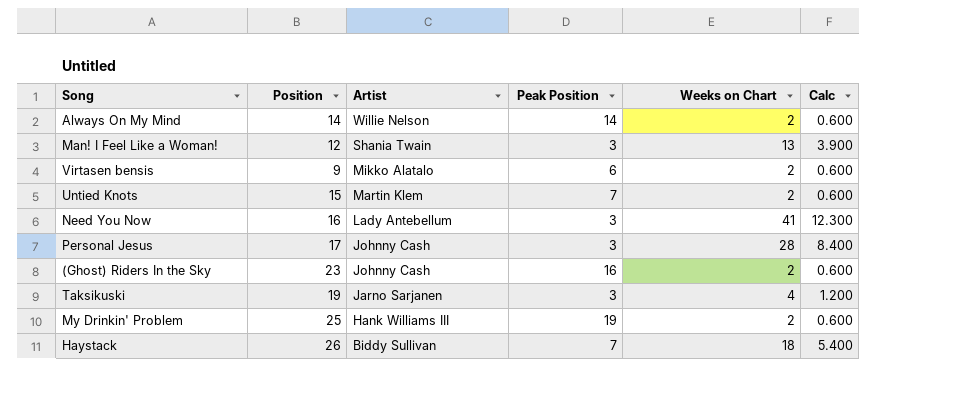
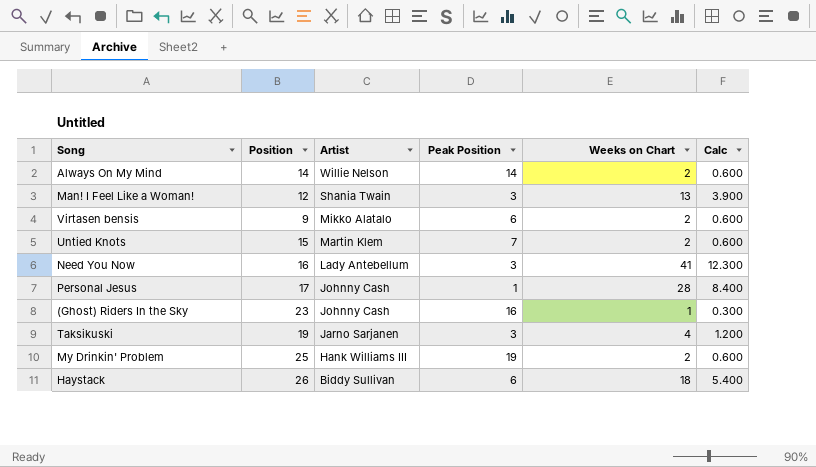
Personal Jesus | Peak Position: 3 -> 1
(Ghost) Riders In the Sky | Weeks on Chart: 2 -> 1
(Ghost) Riders In the Sky | Calc: 0.600 -> 0.300
Haystack | Peak Position: 7 -> 6

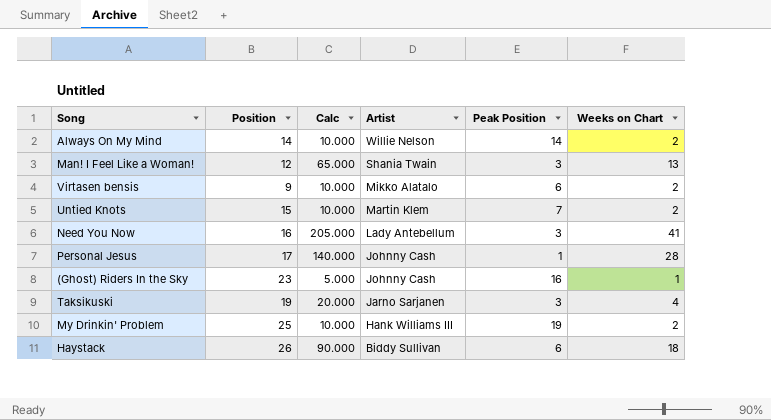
column Calc | formula: [Weeks on Chart] * 0.3 -> [Weeks on Chart] * 5
column Calc | position: 6 -> 3

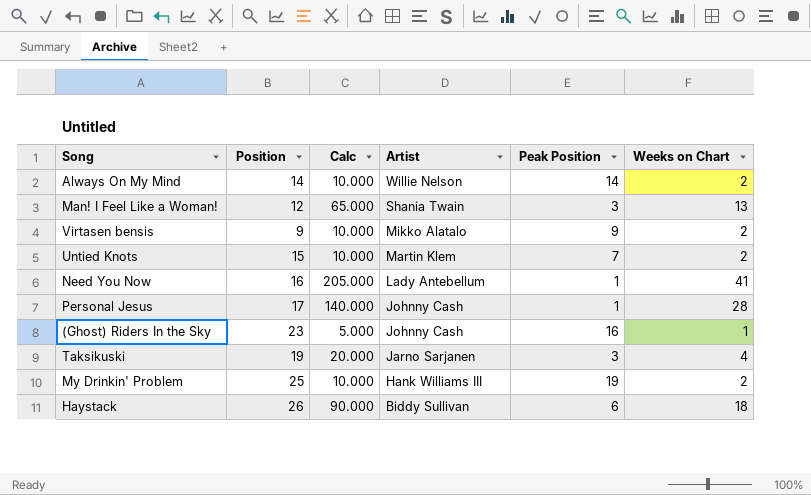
Virtasen bensis | Peak Position: 6 -> 9
Need You Now | Peak Position: 3 -> 1

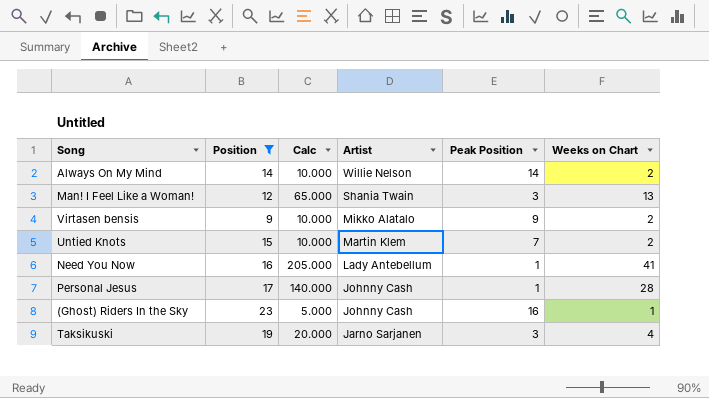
filter: none -> Position <= 23

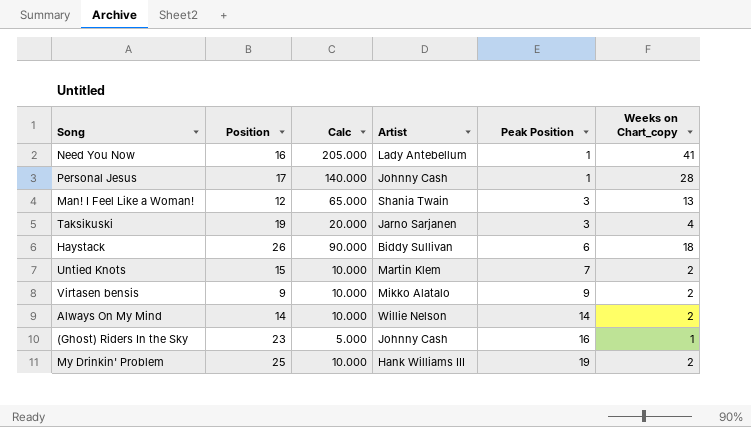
filter: Position <= 23 -> none
row order: Artist descending -> Peak Position ascending
column name: Weeks on Chart -> Weeks on Chart_copy

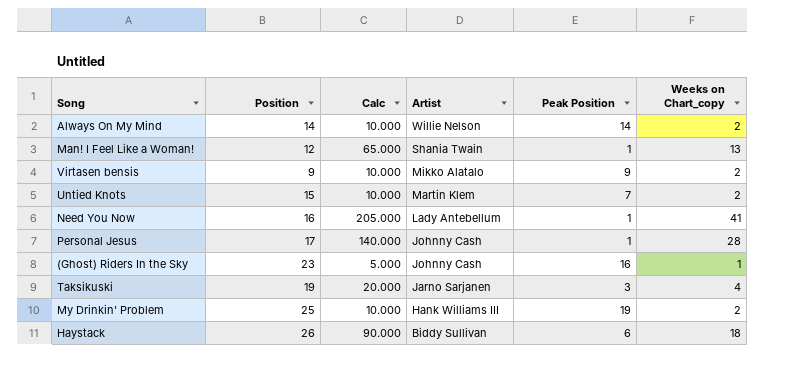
row order: Peak Position ascending -> Artist descending
Man! I Feel Like a Woman! | Peak Position: 3 -> 1

